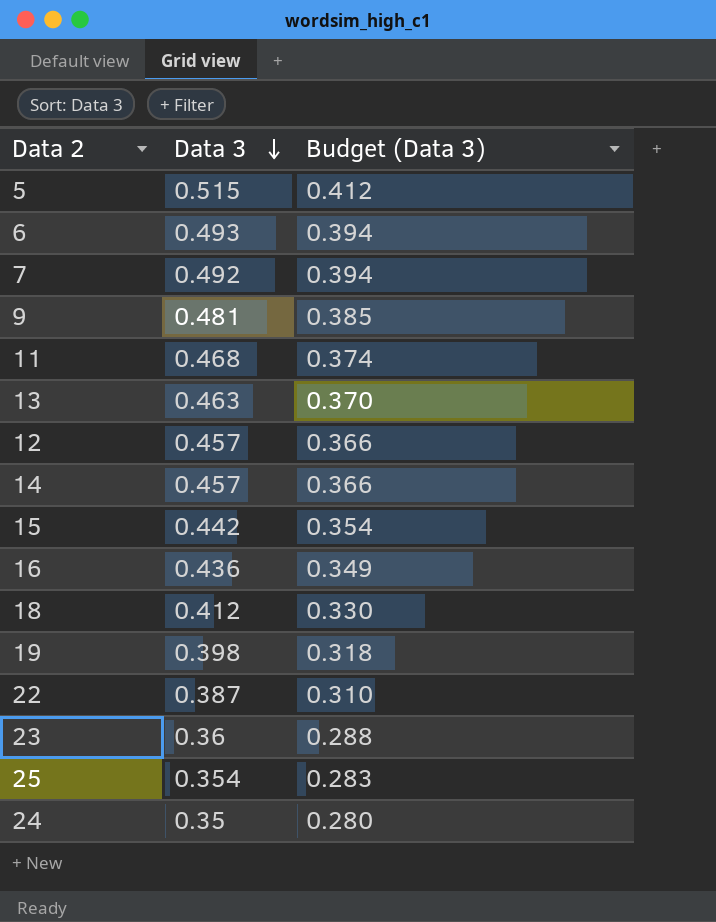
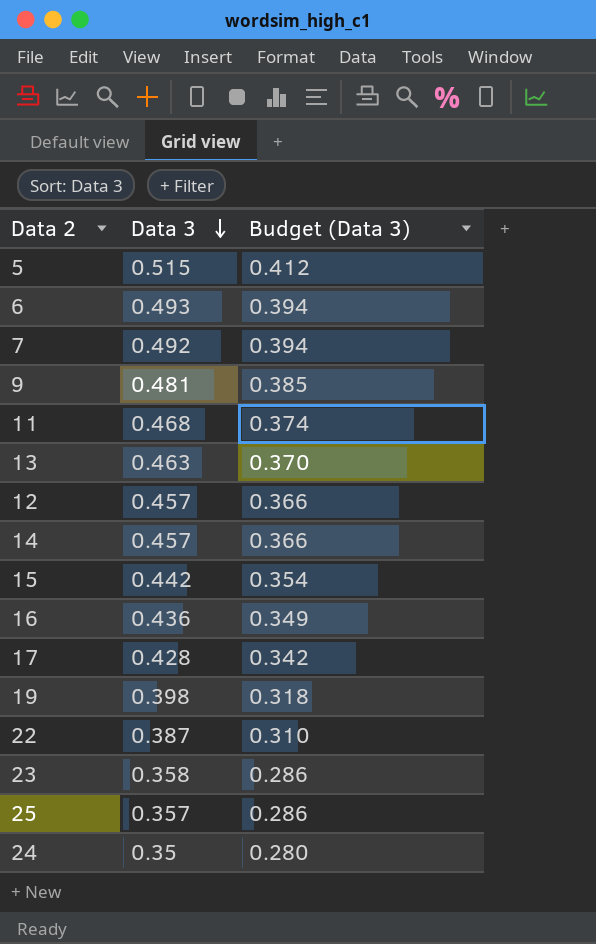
row 18: 0.412 | 0.330 -> none
row 17: none -> 0.428 | 0.342
23 | Data 3: 0.36 -> 0.358
23 | Budget (Data 3): 0.288 -> 0.286
25 | Data 3: 0.354 -> 0.357
25 | Budget (Data 3): 0.283 -> 0.286

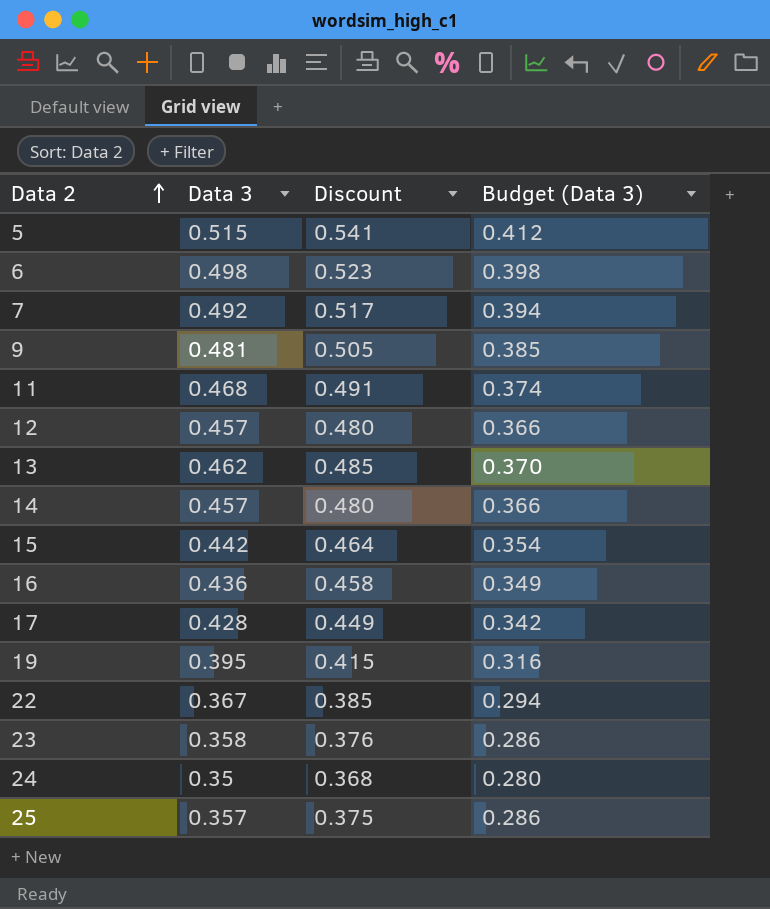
row order: Data 3 descending -> Data 2 ascending
column Discount | formula: none -> [Data 3] * 1.05
6 | Data 3: 0.493 -> 0.498
6 | Budget (Data 3): 0.394 -> 0.398
13 | Data 3: 0.463 -> 0.462
19 | Data 3: 0.398 -> 0.395
19 | Budget (Data 3): 0.318 -> 0.316
22 | Data 3: 0.387 -> 0.367
22 | Budget (Data 3): 0.310 -> 0.294

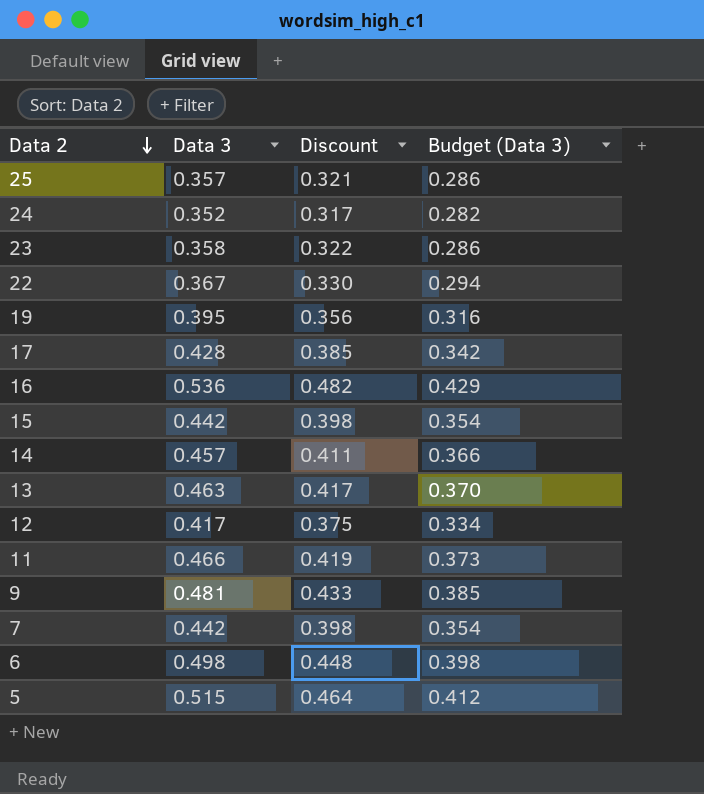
row order: Data 2 ascending -> Data 2 descending
column Discount | formula: [Data 3] * 1.05 -> [Data 3] * 0.9
24 | Data 3: 0.35 -> 0.352
24 | Budget (Data 3): 0.280 -> 0.282
16 | Data 3: 0.436 -> 0.536
16 | Budget (Data 3): 0.349 -> 0.429
13 | Data 3: 0.462 -> 0.463
12 | Data 3: 0.457 -> 0.417
12 | Budget (Data 3): 0.366 -> 0.334
11 | Data 3: 0.468 -> 0.466
11 | Budget (Data 3): 0.374 -> 0.373
7 | Data 3: 0.492 -> 0.442
7 | Budget (Data 3): 0.394 -> 0.354

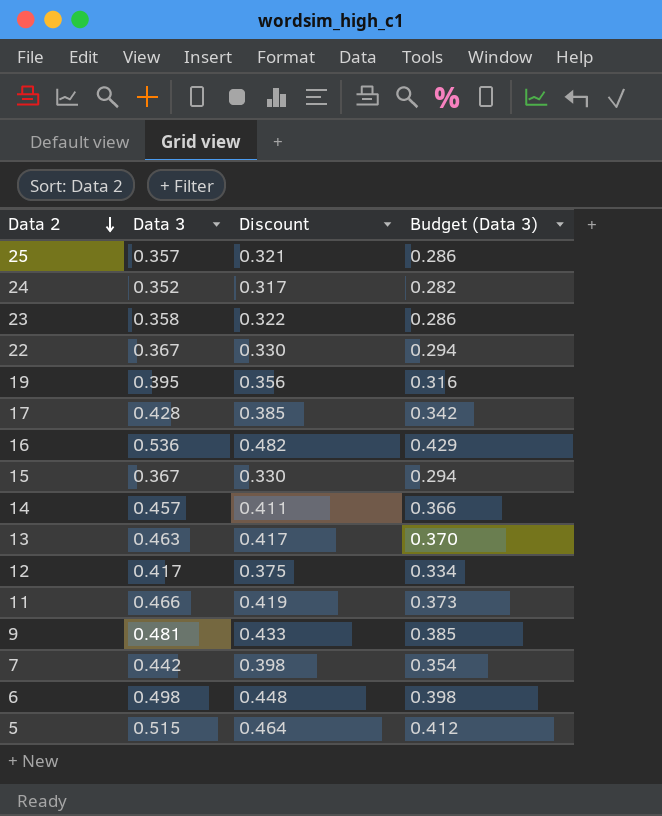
15 | Data 3: 0.442 -> 0.367
15 | Discount: 0.398 -> 0.330
15 | Budget (Data 3): 0.354 -> 0.294

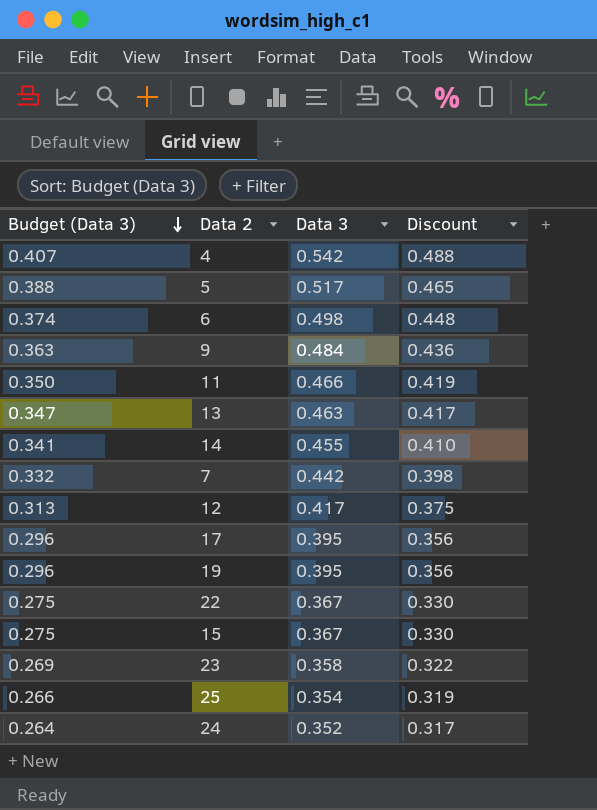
row order: Data 2 descending -> Budget (Data 3) descending
column Budget (Data 3) | formula: [Data 3] * 0.8 -> [Data 3] * 0.75
column Budget (Data 3) | position: 4 -> 1
row 16: 0.536 | 0.482 | 0.429 -> none
row 4: none -> 0.407 | 0.542 | 0.488
5 | Data 3: 0.515 -> 0.517
5 | Discount: 0.464 -> 0.465
9 | Data 3: 0.481 -> 0.484
9 | Discount: 0.433 -> 0.436
14 | Data 3: 0.457 -> 0.455
14 | Discount: 0.411 -> 0.410
17 | Data 3: 0.428 -> 0.395
17 | Discount: 0.385 -> 0.356
25 | Data 3: 0.357 -> 0.354
25 | Discount: 0.321 -> 0.319

